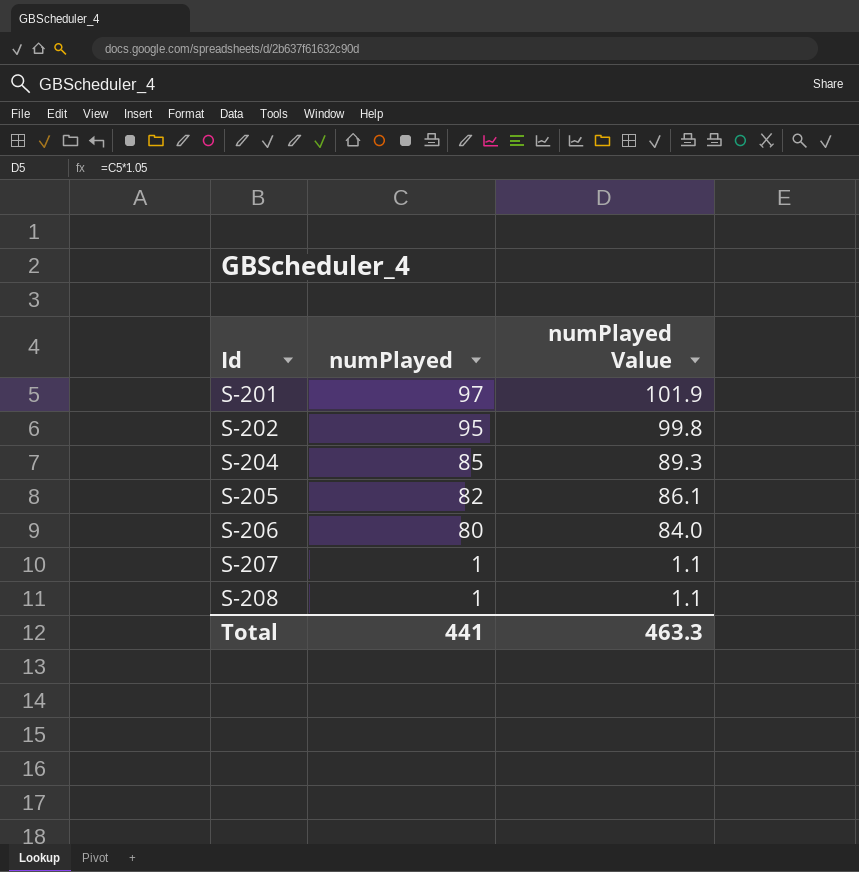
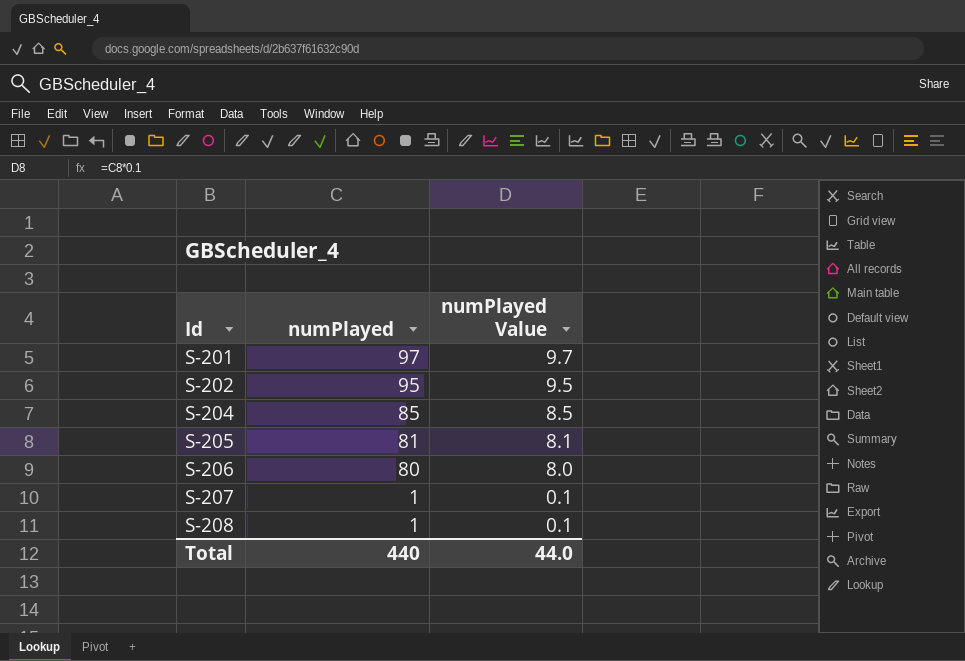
column numPlayed Value | formula: [numPlayed] * 1.05 -> [numPlayed] * 0.1
S-205 | numPlayed: 82 -> 81
Total | numPlayed: 441 -> 440
Total | numPlayed Value: 463.3 -> 44.0

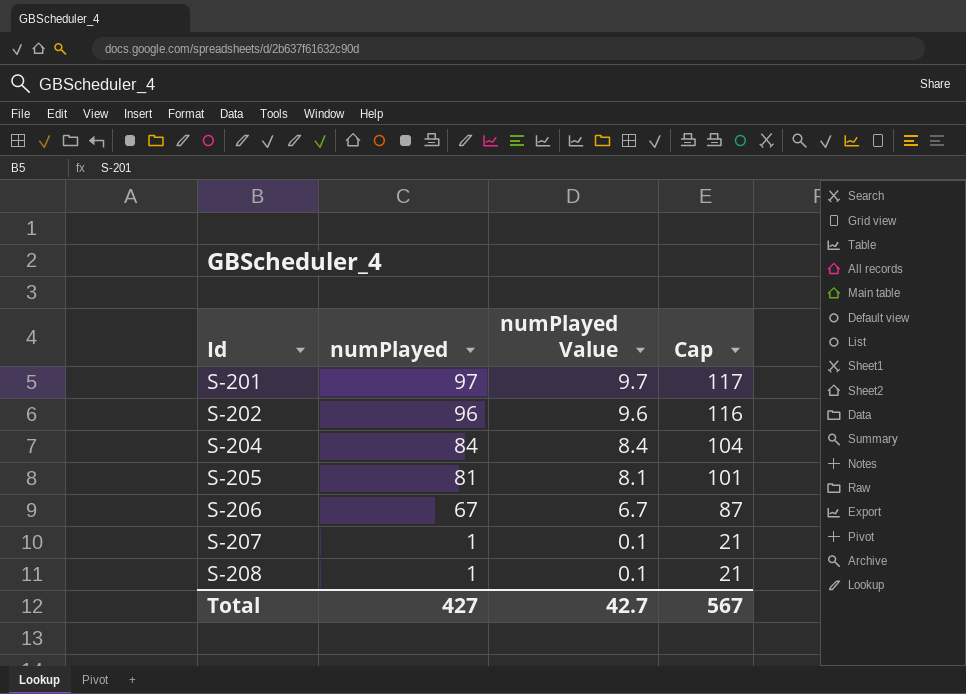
column Cap | formula: none -> [numPlayed] + 20
S-202 | numPlayed: 95 -> 96
S-202 | numPlayed Value: 9.5 -> 9.6
S-204 | numPlayed: 85 -> 84
S-204 | numPlayed Value: 8.5 -> 8.4
S-206 | numPlayed: 80 -> 67
S-206 | numPlayed Value: 8.0 -> 6.7
Total | numPlayed: 440 -> 427
Total | numPlayed Value: 44.0 -> 42.7

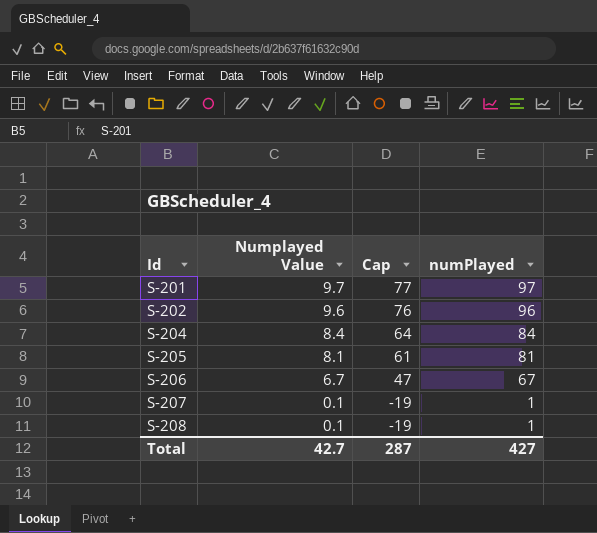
column name: numPlayed Value -> Numplayed Value
column Cap | formula: [numPlayed] + 20 -> [numPlayed] - 20
column numPlayed | position: 2 -> 4
Total | Cap: 567 -> 287

